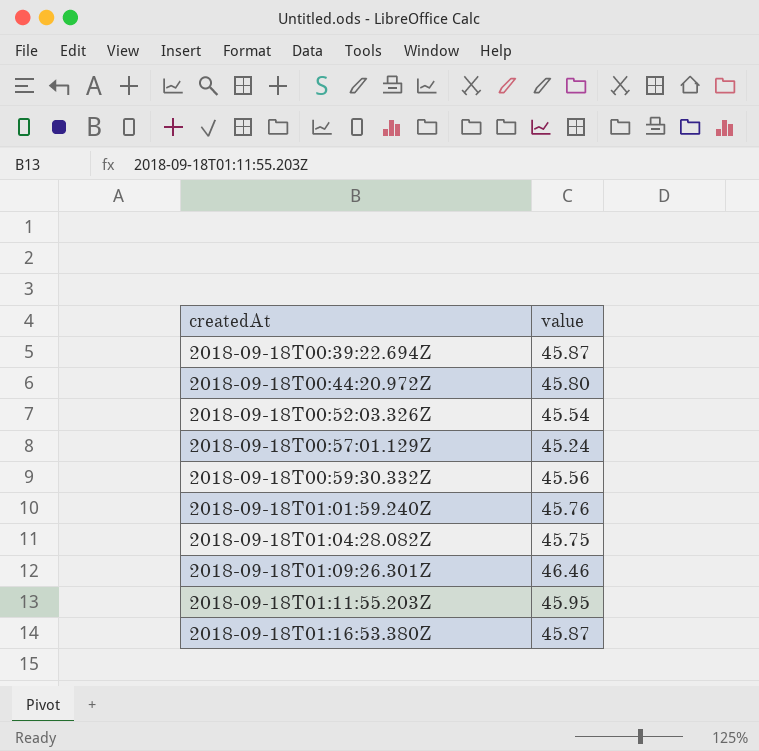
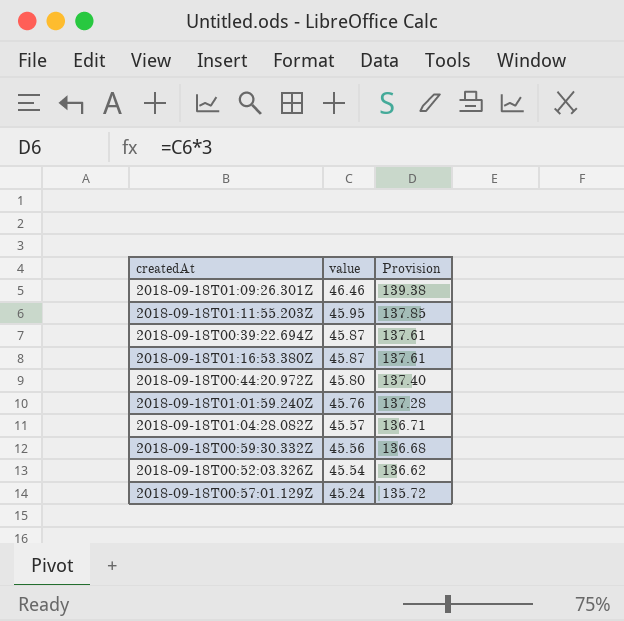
row order: createdAt ascending -> value descending
column Provision | formula: none -> [value] * 3
2018-09-18T01:04:28.082Z | value: 45.75 -> 45.57

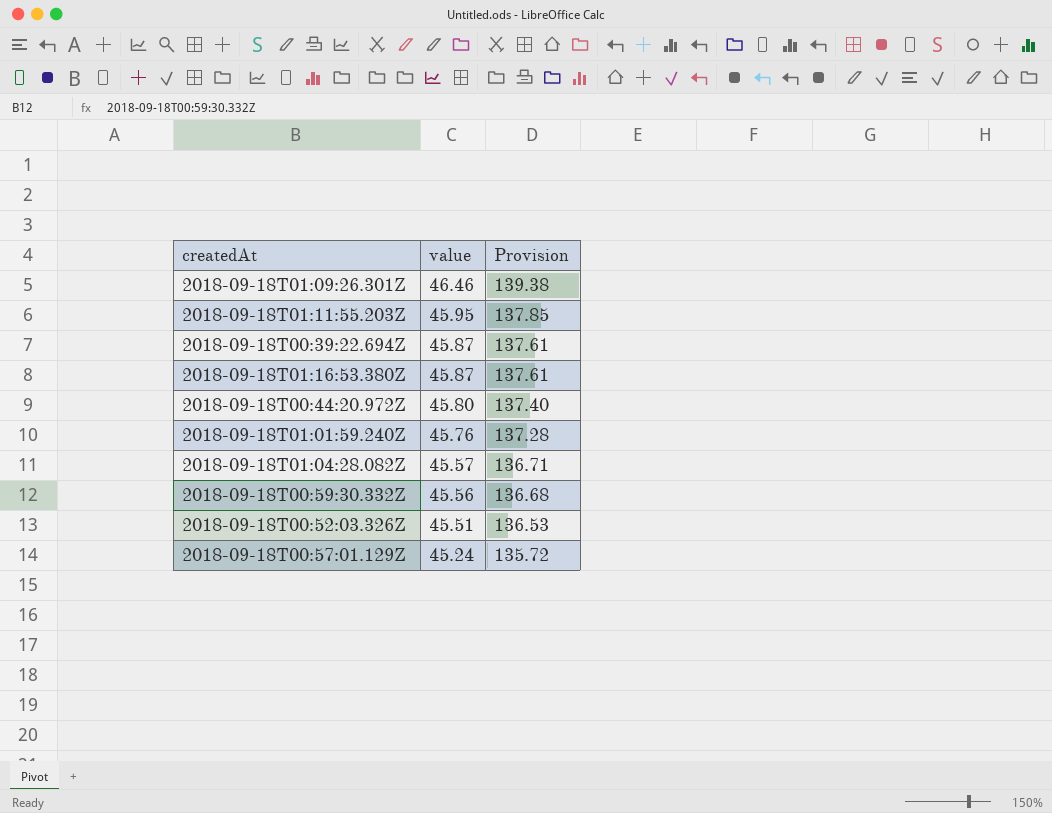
2018-09-18T00:52:03.326Z | value: 45.54 -> 45.51
2018-09-18T00:52:03.326Z | Provision: 136.62 -> 136.53

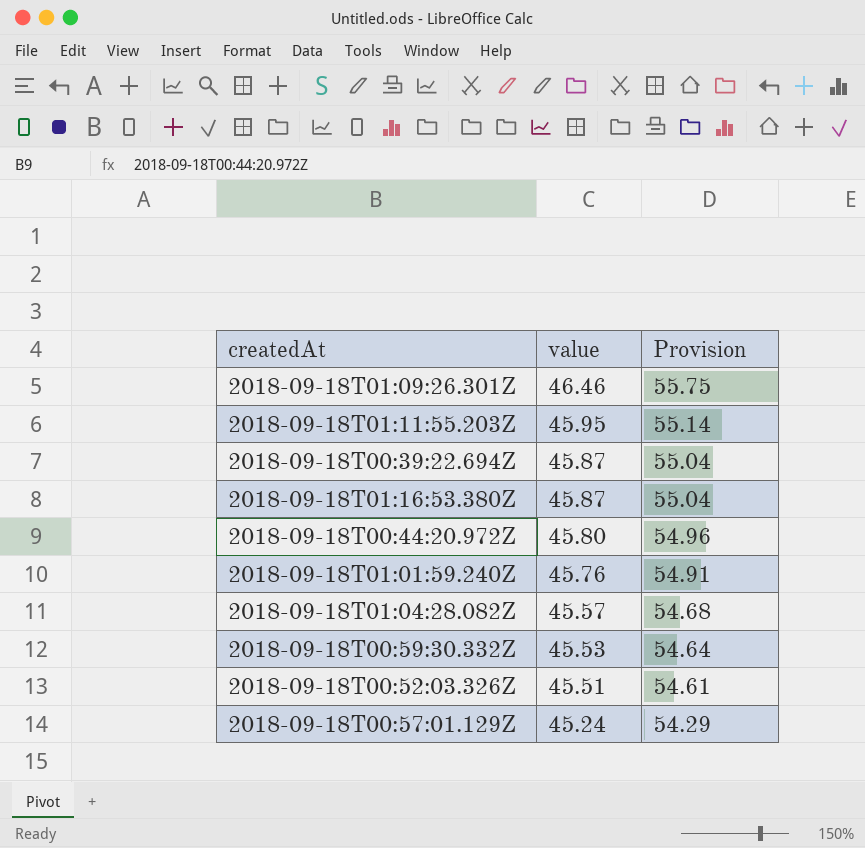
column Provision | formula: [value] * 3 -> [value] * 1.2
2018-09-18T00:59:30.332Z | value: 45.56 -> 45.53

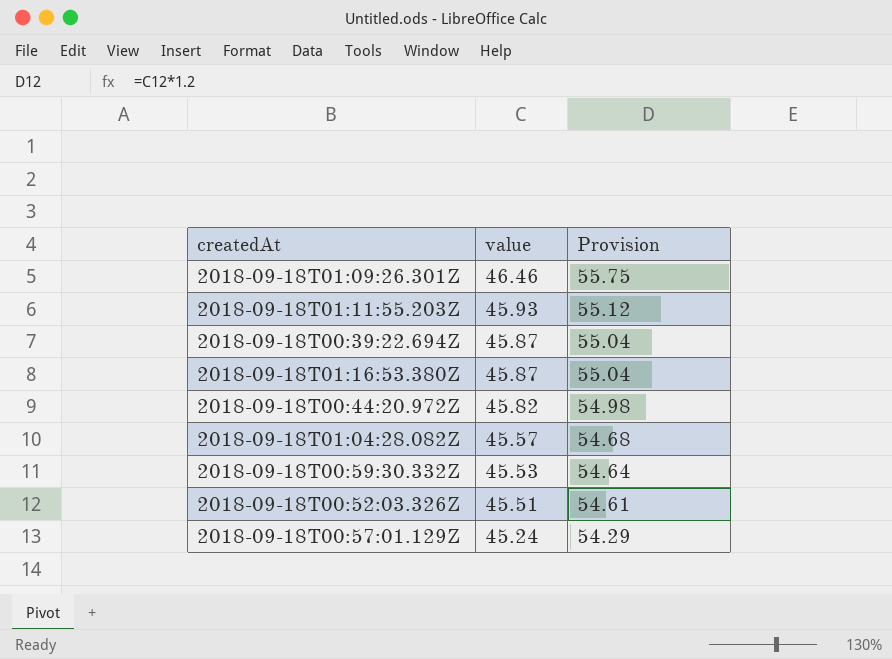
row 2018-09-18T01:01:59.240Z: 45.76 | 54.91 -> none
2018-09-18T01:11:55.203Z | value: 45.95 -> 45.93
2018-09-18T01:11:55.203Z | Provision: 55.14 -> 55.12
2018-09-18T00:44:20.972Z | value: 45.80 -> 45.82
2018-09-18T00:44:20.972Z | Provision: 54.96 -> 54.98

